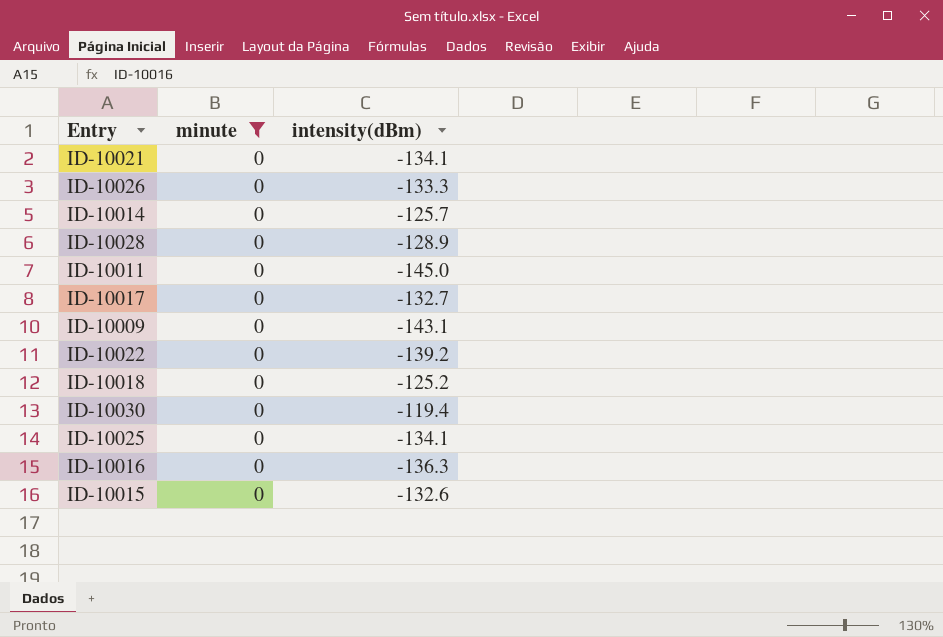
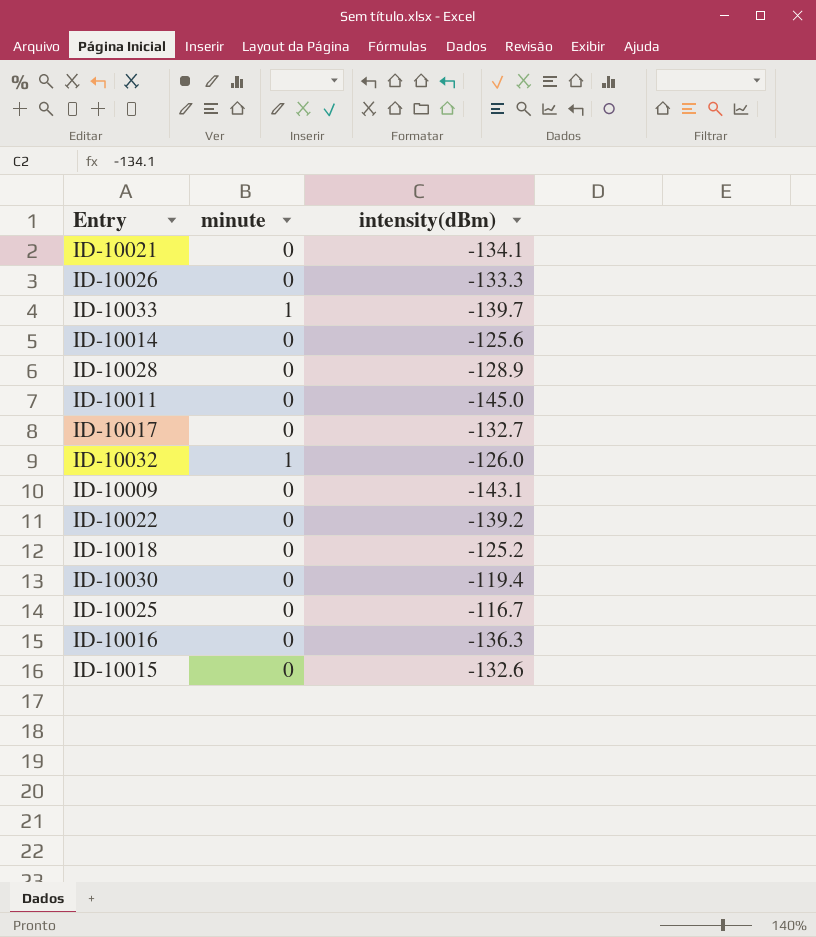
filter: minute = 0 -> none
ID-10014 | intensity(dBm): -125.7 -> -125.6
ID-10025 | intensity(dBm): -134.1 -> -116.7

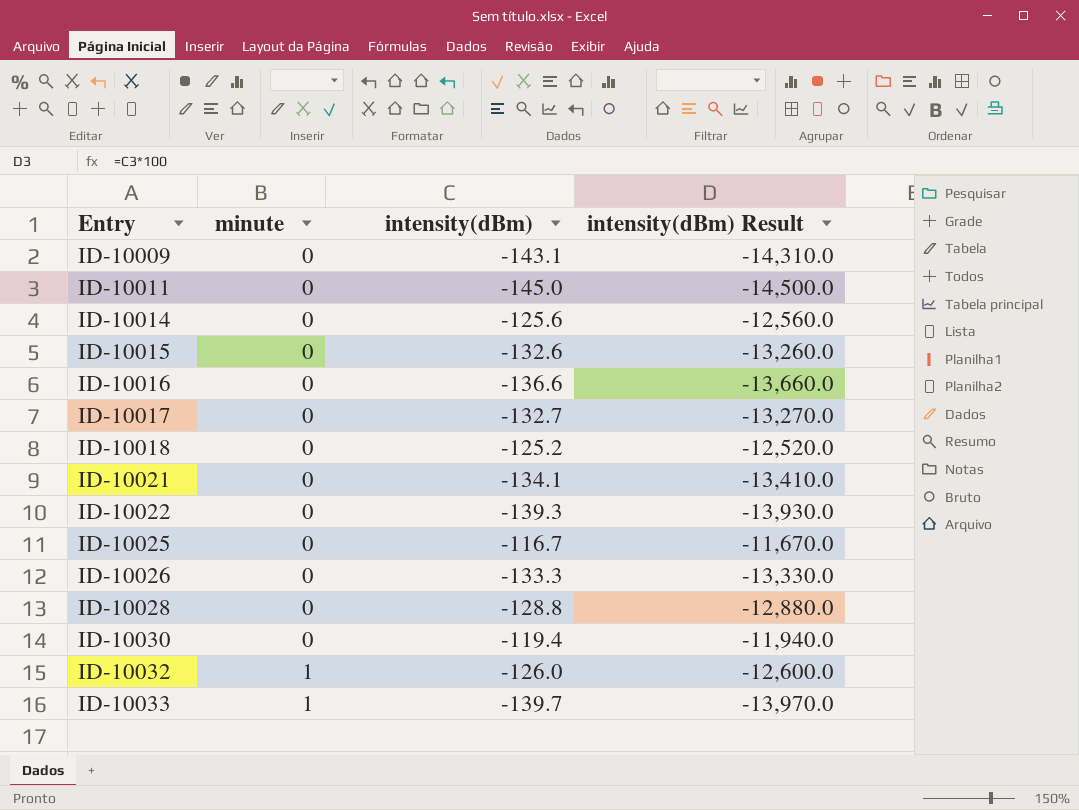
row order: none -> Entry ascending
column intensity(dBm) Result | formula: none -> [intensity(dBm)] * 100
ID-10016 | intensity(dBm): -136.3 -> -136.6
ID-10022 | intensity(dBm): -139.2 -> -139.3
ID-10028 | intensity(dBm): -128.9 -> -128.8

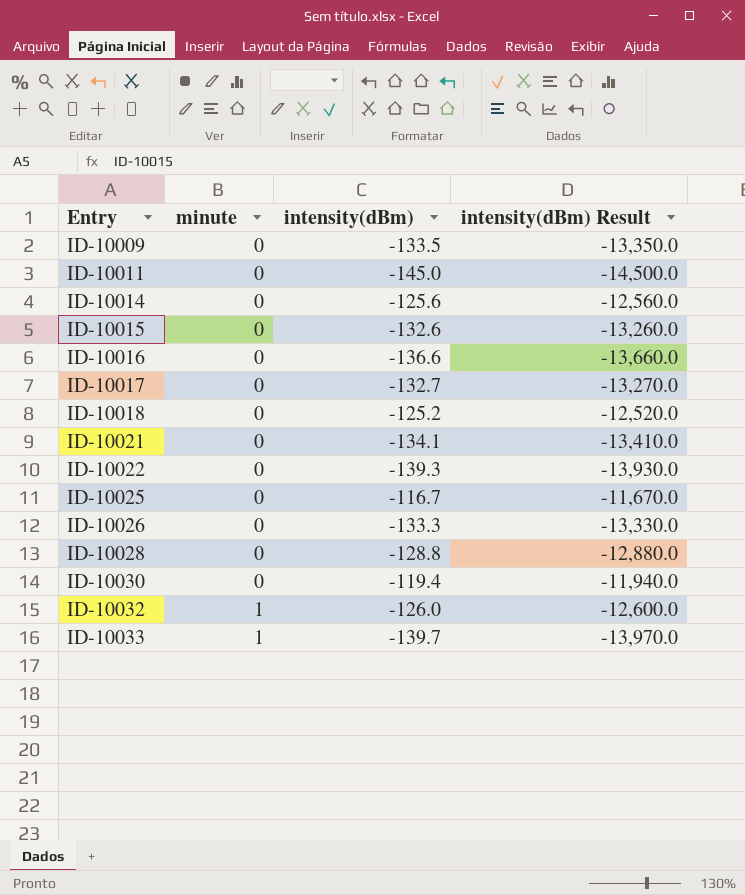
ID-10009 | intensity(dBm): -143.1 -> -133.5
ID-10009 | intensity(dBm) Result: -14,310.0 -> -13,350.0

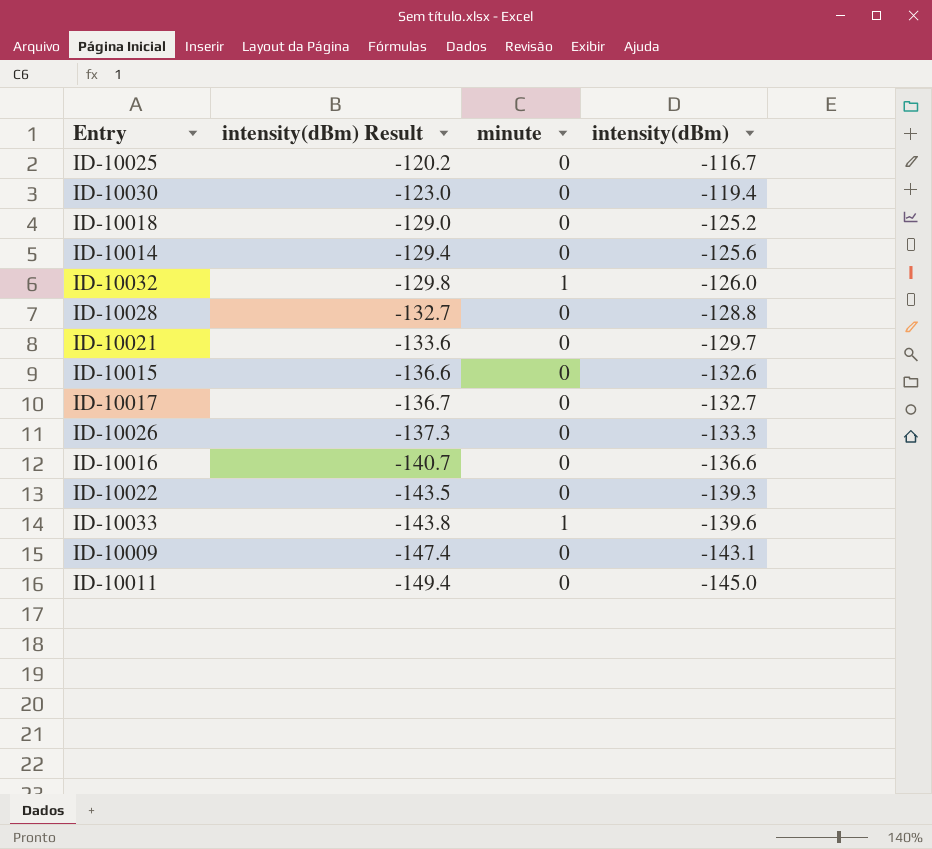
row order: Entry ascending -> intensity(dBm) Result descending
column intensity(dBm) Result | formula: [intensity(dBm)] * 100 -> [intensity(dBm)] * 1.03
column intensity(dBm) Result | position: 4 -> 2
ID-10021 | intensity(dBm): -134.1 -> -129.7
ID-10033 | intensity(dBm): -139.7 -> -139.6
ID-10009 | intensity(dBm): -133.5 -> -143.1

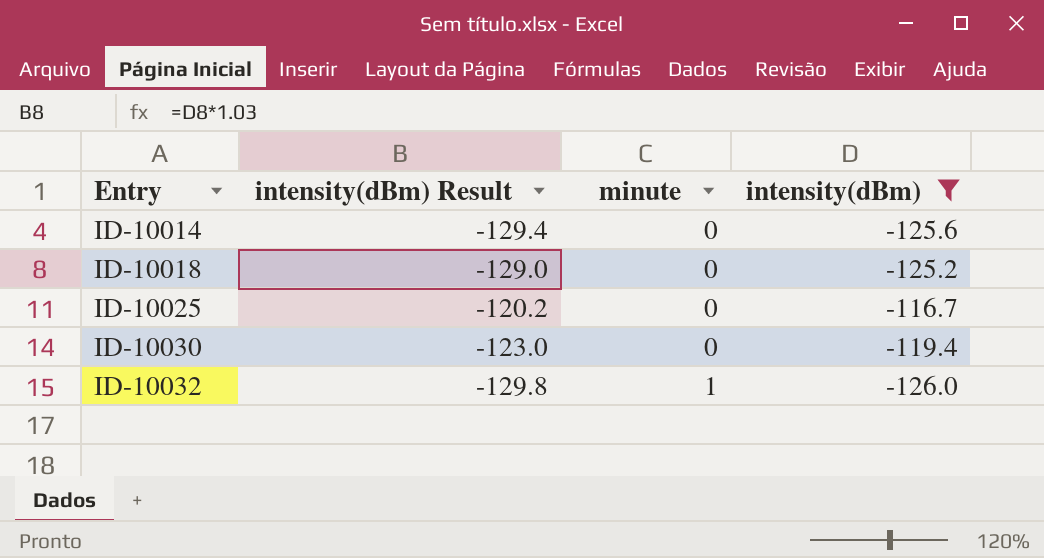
filter: none -> intensity(dBm) >= -126.0
row order: intensity(dBm) Result descending -> Entry ascending

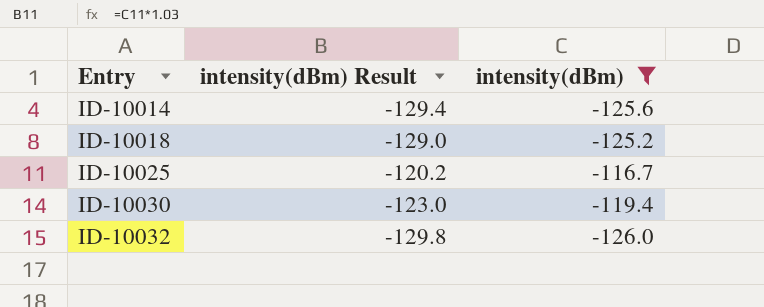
column minute | position: 3 -> none

